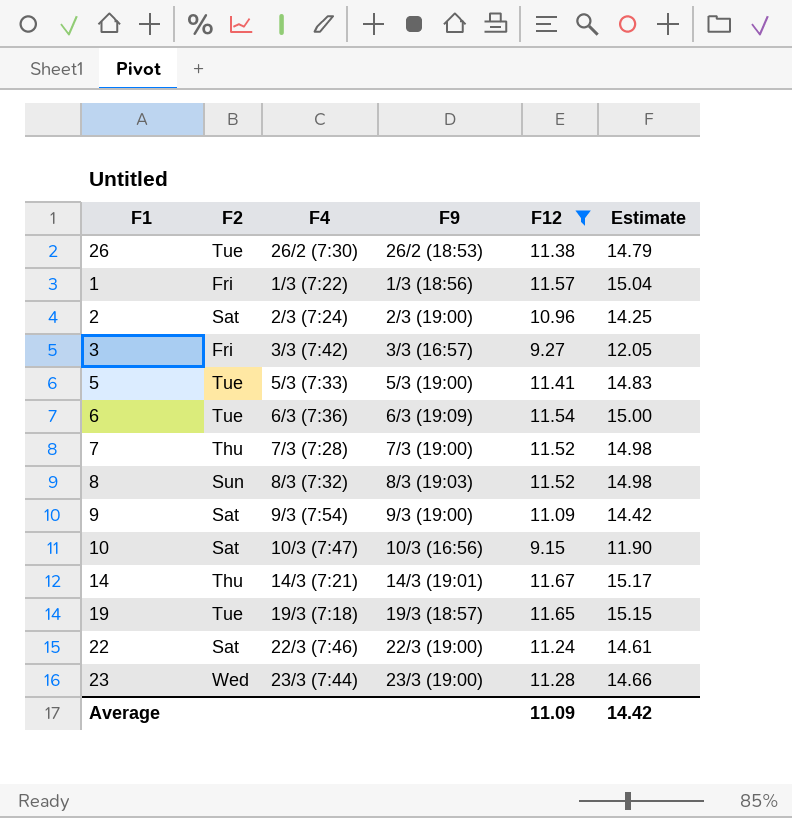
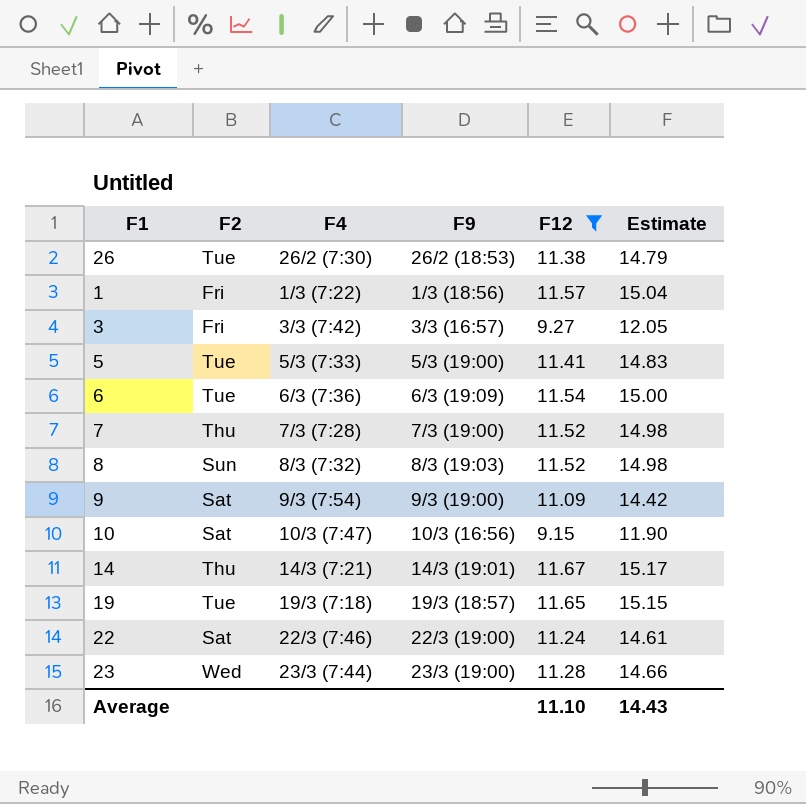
row 2: Sat | 2/3 (7:24) | 2/3 (19:00) | 10.96 | 14.25 -> none
Average | F12: 11.09 -> 11.10
Average | Estimate: 14.42 -> 14.43

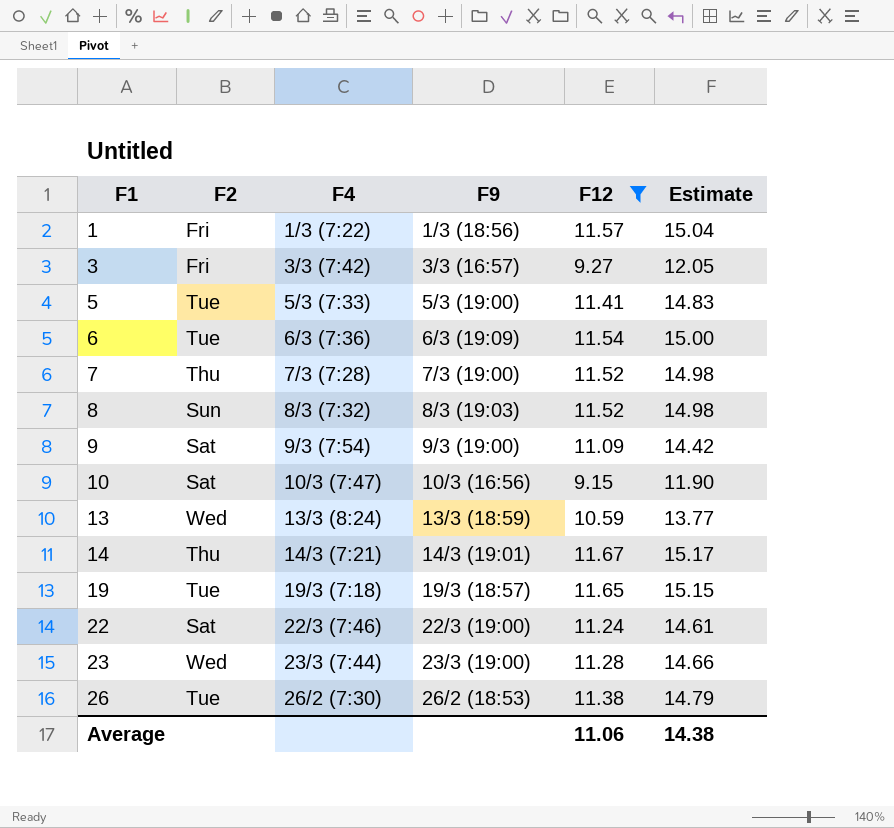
row order: none -> F1 ascending
row 13: none -> Wed | 13/3 (8:24) | 13/3 (18:59) | 10.59 | 13.77
Average | F12: 11.10 -> 11.06
Average | Estimate: 14.43 -> 14.38

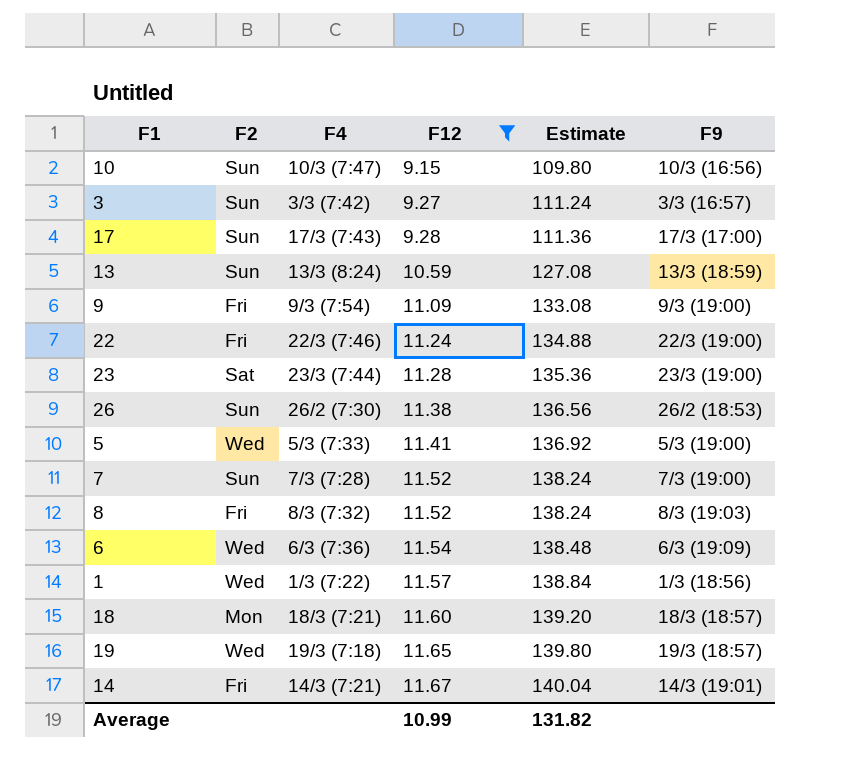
row order: F1 ascending -> F12 ascending
column Estimate | formula: [F12] * 1.3 -> [F12] * 12
column F9 | position: 4 -> 6
10 | F2: Sat -> Sun
3 | F2: Fri -> Sun
row 17: none -> Sun | 17/3 (7:43) | 9.28 | 111.36 | 17/3 (17:00)
13 | F2: Wed -> Sun
9 | F2: Sat -> Fri
22 | F2: Sat -> Fri
23 | F2: Wed -> Sat
26 | F2: Tue -> Sun
5 | F2: Tue -> Wed
7 | F2: Thu -> Sun
8 | F2: Sun -> Fri
6 | F2: Tue -> Wed
1 | F2: Fri -> Wed
row 18: none -> Mon | 18/3 (7:21) | 11.60 | 139.20 | 18/3 (18:57)
19 | F2: Tue -> Wed
14 | F2: Thu -> Fri
Average | F12: 11.06 -> 10.99
Average | Estimate: 14.38 -> 131.82

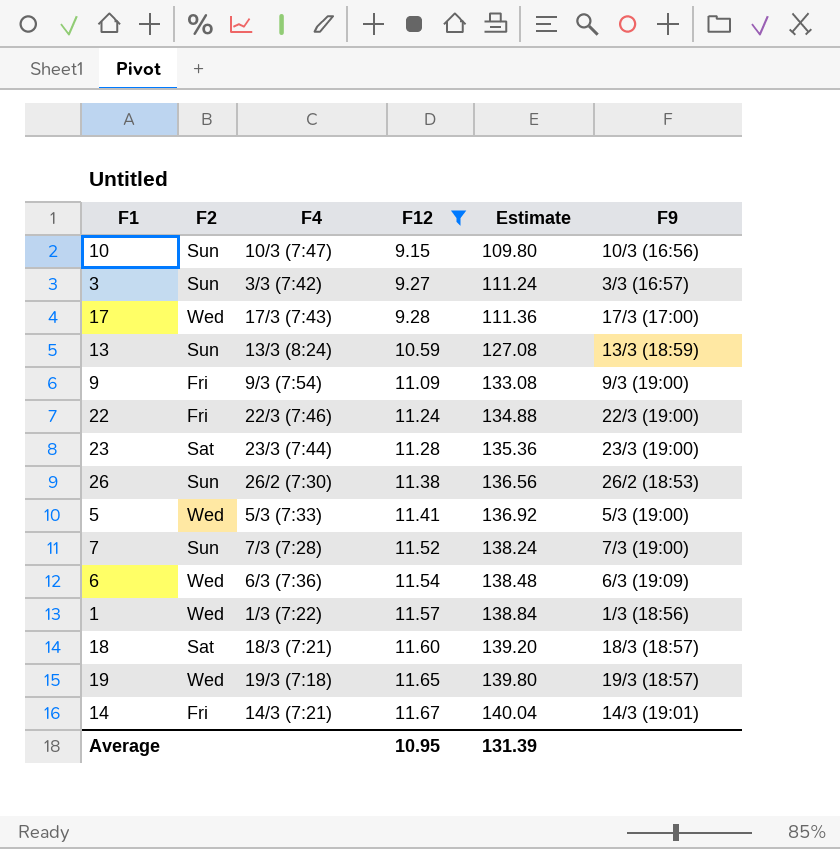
row 8: Fri | 8/3 (7:32) | 11.52 | 138.24 | 8/3 (19:03) -> none
17 | F2: Sun -> Wed
18 | F2: Mon -> Sat
Average | F12: 10.99 -> 10.95
Average | Estimate: 131.82 -> 131.39

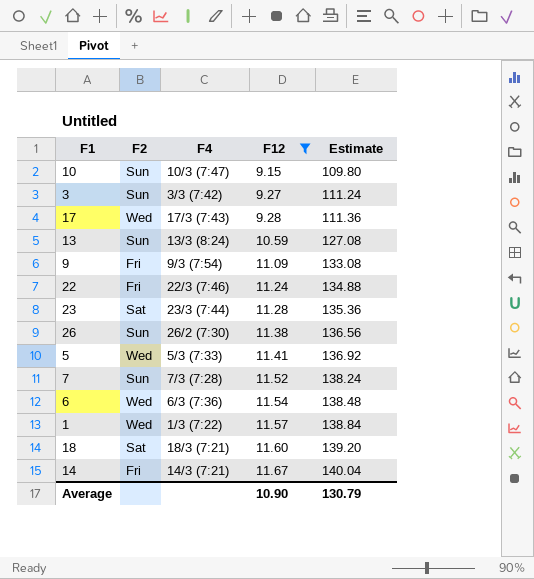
column F9 | position: 6 -> none
row 19: Wed | 19/3 (7:18) | 11.65 | 139.80 | 19/3 (18:57) -> none
Average | F12: 10.95 -> 10.90
Average | Estimate: 131.39 -> 130.79

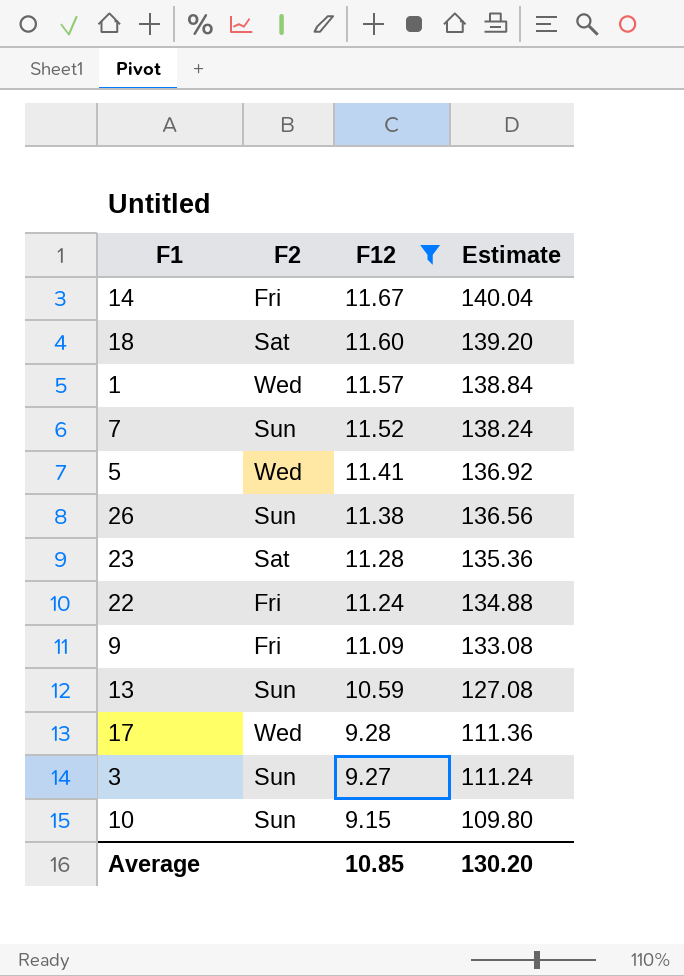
row order: F12 ascending -> F12 descending
column F4 | position: 3 -> none
row 6: Wed | 6/3 (7:36) | 11.54 | 138.48 -> none
Average | F12: 10.90 -> 10.85
Average | Estimate: 130.79 -> 130.20

